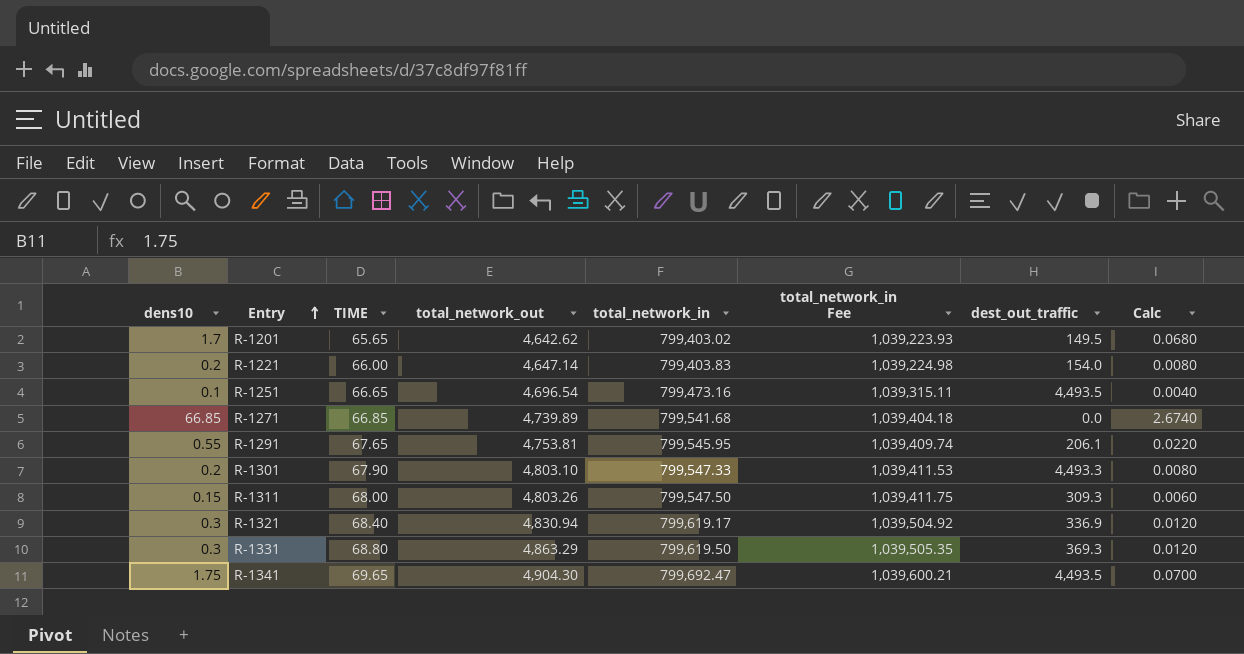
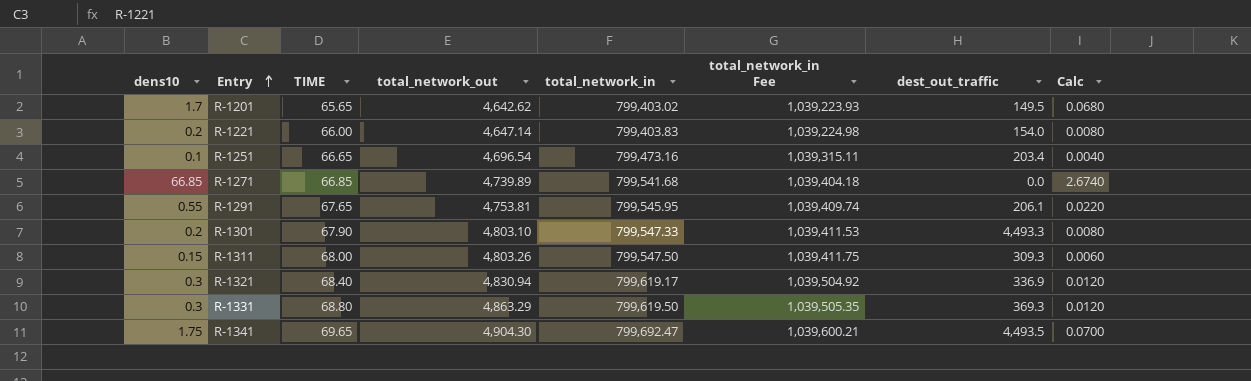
R-1251 | dest_out_traffic: 4,493.5 -> 203.4

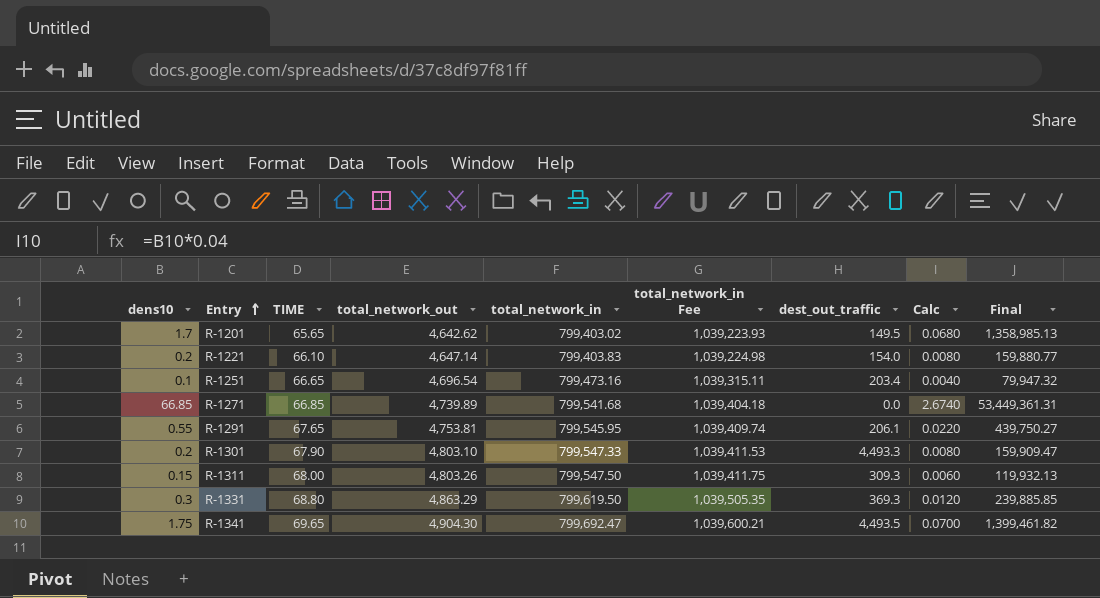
column Final | formula: none -> [dens10] * [total_network_in]
row R-1321: 0.3 | 68.40 | 4,830.94 | 799,619.17 | 1,039,504.92 | 336.9 | 0.0120 -> none
R-1221 | TIME: 66.00 -> 66.10

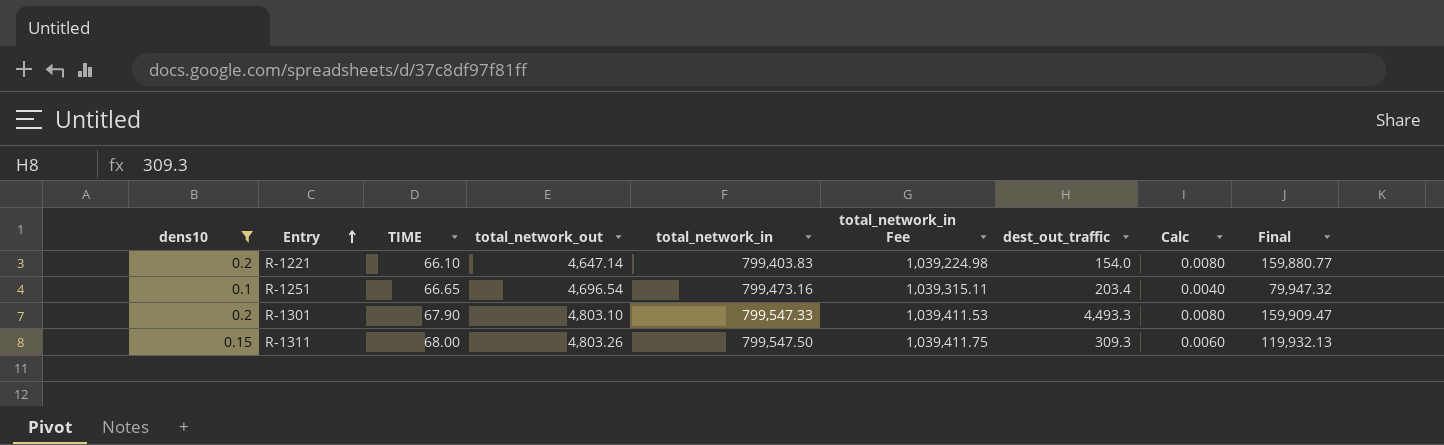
filter: none -> dens10 <= 0.2

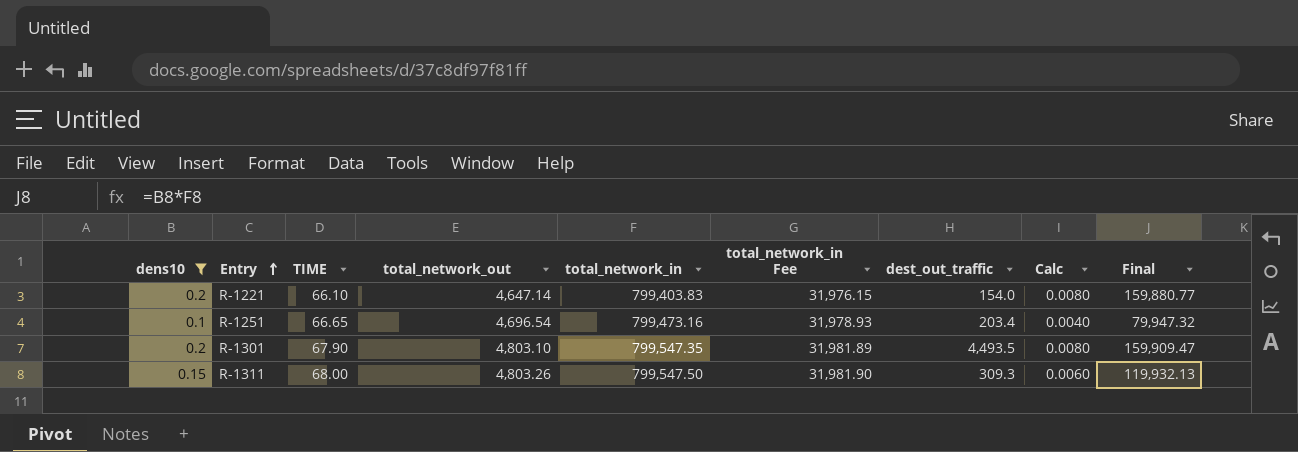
column total_network_in Fee | formula: [total_network_in] * 1.3 -> [total_network_in] * 0.04
R-1301 | total_network_in: 799,547.33 -> 799,547.35
R-1301 | dest_out_traffic: 4,493.3 -> 4,493.5

